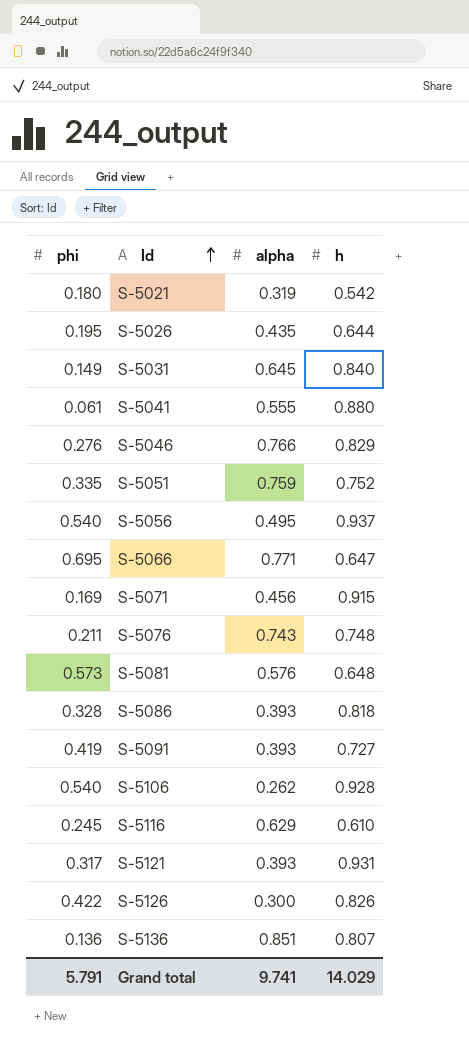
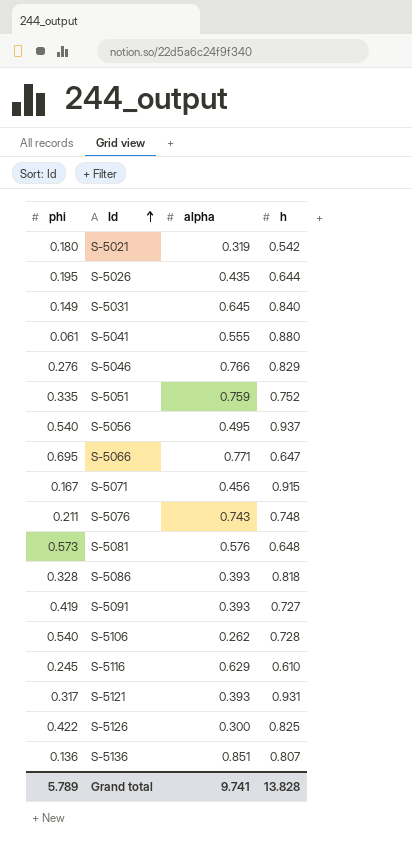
S-5071 | phi: 0.169 -> 0.167
S-5106 | h: 0.928 -> 0.728
S-5126 | h: 0.826 -> 0.825
Grand total | phi: 5.791 -> 5.789
Grand total | h: 14.029 -> 13.828

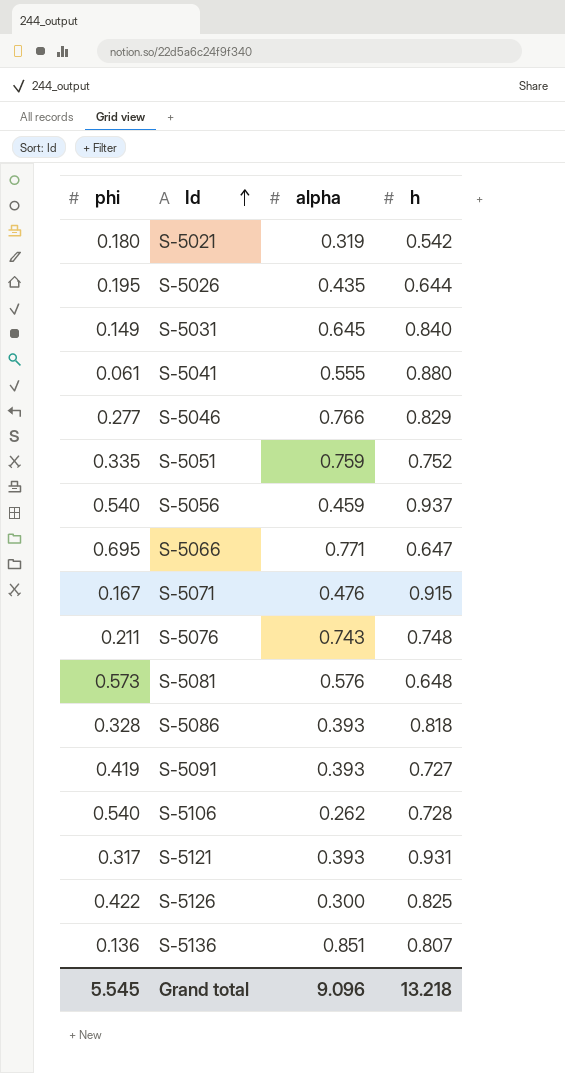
row S-5116: 0.245 | 0.629 | 0.610 -> none
S-5046 | phi: 0.276 -> 0.277
S-5056 | alpha: 0.495 -> 0.459
S-5071 | alpha: 0.456 -> 0.476
Grand total | phi: 5.789 -> 5.545
Grand total | alpha: 9.741 -> 9.096
Grand total | h: 13.828 -> 13.218

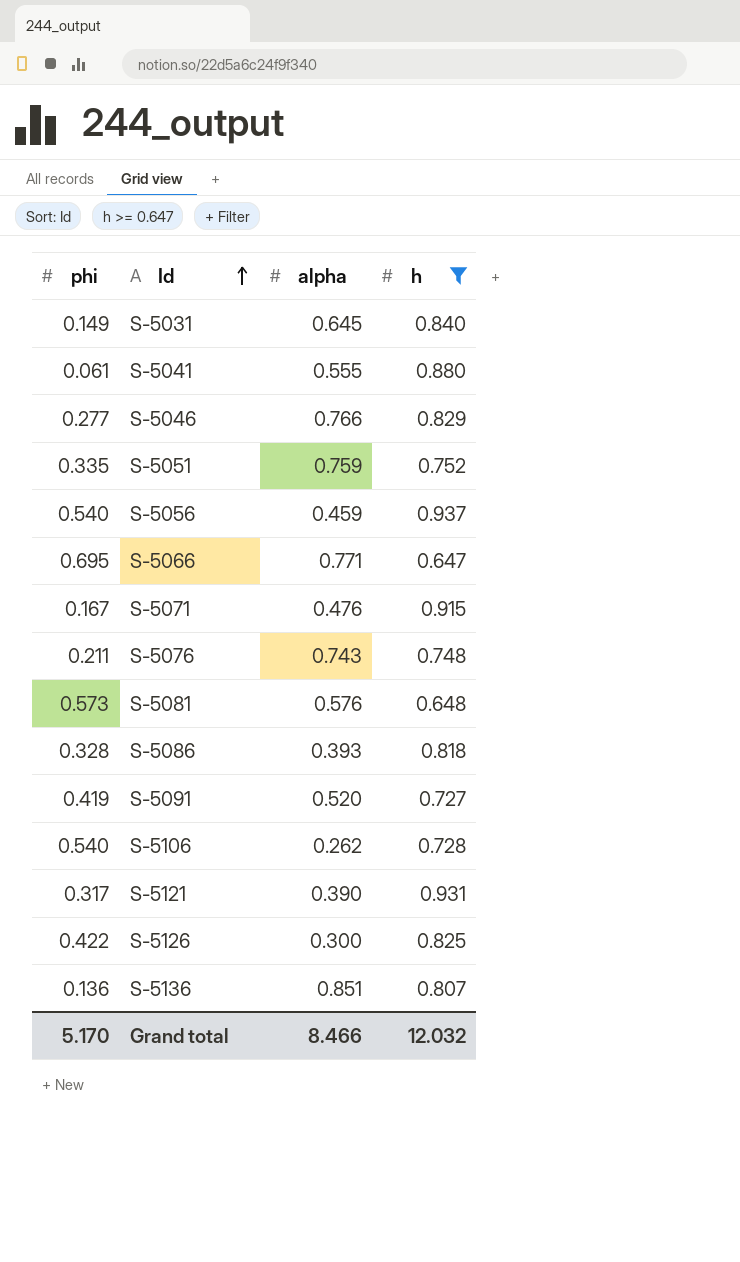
filter: none -> h >= 0.647
S-5091 | alpha: 0.393 -> 0.520
S-5121 | alpha: 0.393 -> 0.390
Grand total | phi: 5.545 -> 5.170
Grand total | alpha: 9.096 -> 8.466
Grand total | h: 13.218 -> 12.032

